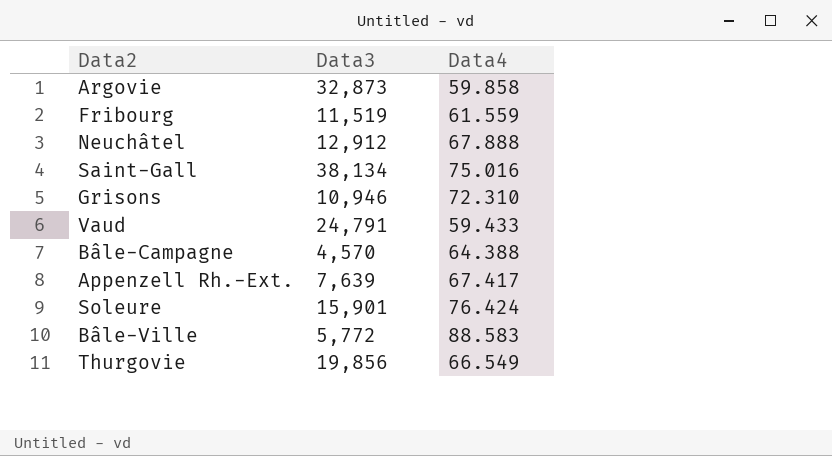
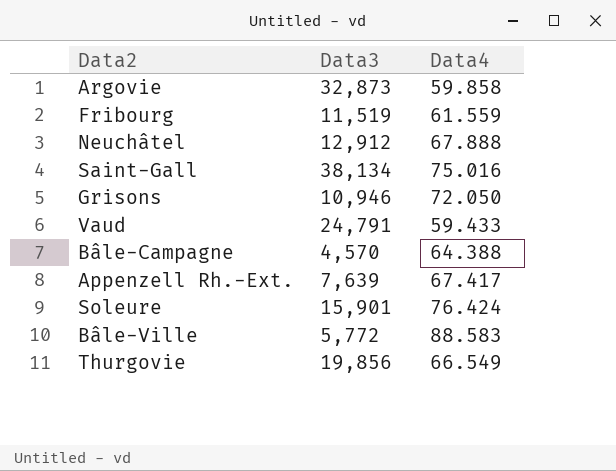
Grisons | Data4: 72.310 -> 72.050

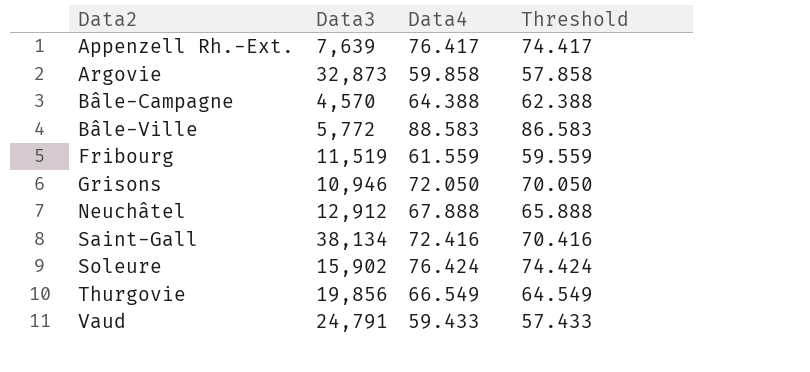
row order: none -> Data2 ascending
column Threshold | formula: none -> [Data4] - 2
Appenzell Rh.-Ext. | Data4: 67.417 -> 76.417
Saint-Gall | Data4: 75.016 -> 72.416
Soleure | Data3: 15,901 -> 15,902

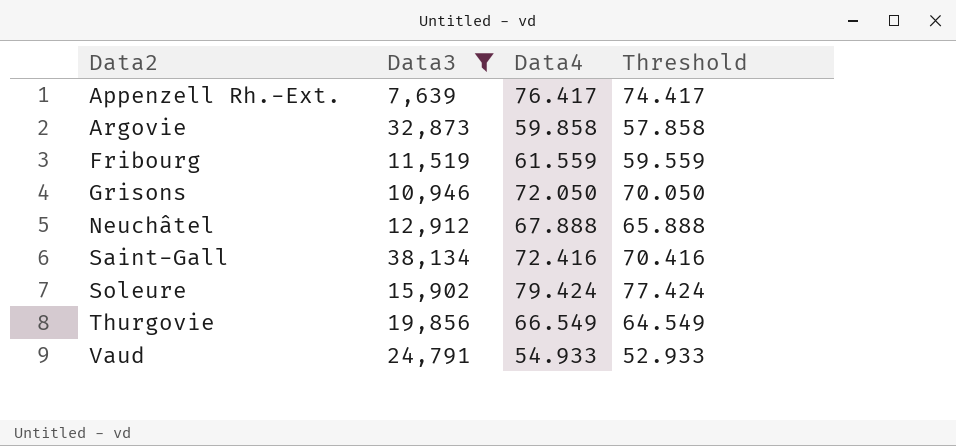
filter: none -> Data3 >= 7,639
Soleure | Data4: 76.424 -> 79.424
Soleure | Threshold: 74.424 -> 77.424
Vaud | Data4: 59.433 -> 54.933
Vaud | Threshold: 57.433 -> 52.933

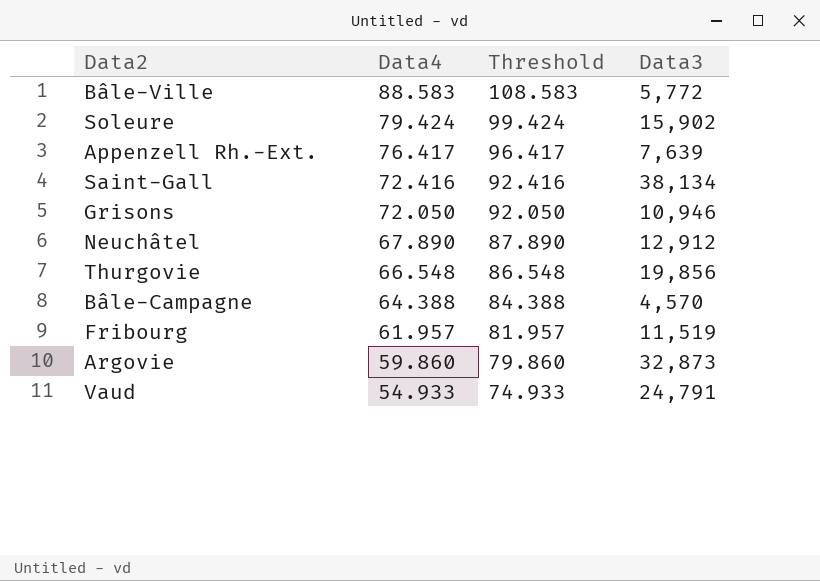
filter: Data3 >= 7,639 -> none
row order: Data2 ascending -> Data4 descending
column Threshold | formula: [Data4] - 2 -> [Data4] + 20
column Data3 | position: 2 -> 4
Neuchâtel | Data4: 67.888 -> 67.890
Thurgovie | Data4: 66.549 -> 66.548
Fribourg | Data4: 61.559 -> 61.957
Argovie | Data4: 59.858 -> 59.860

